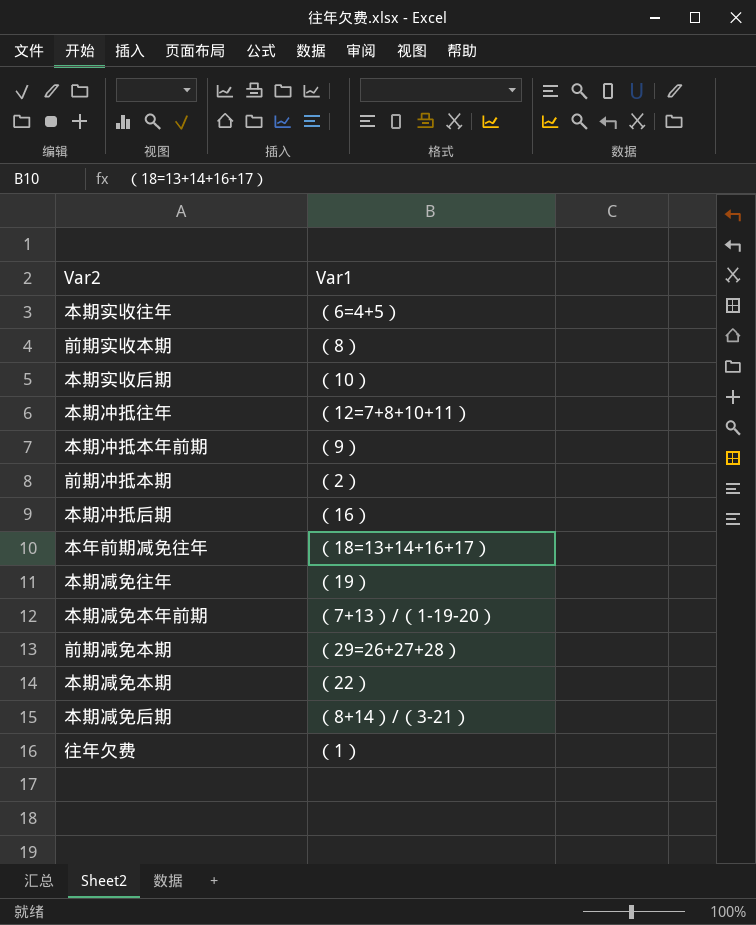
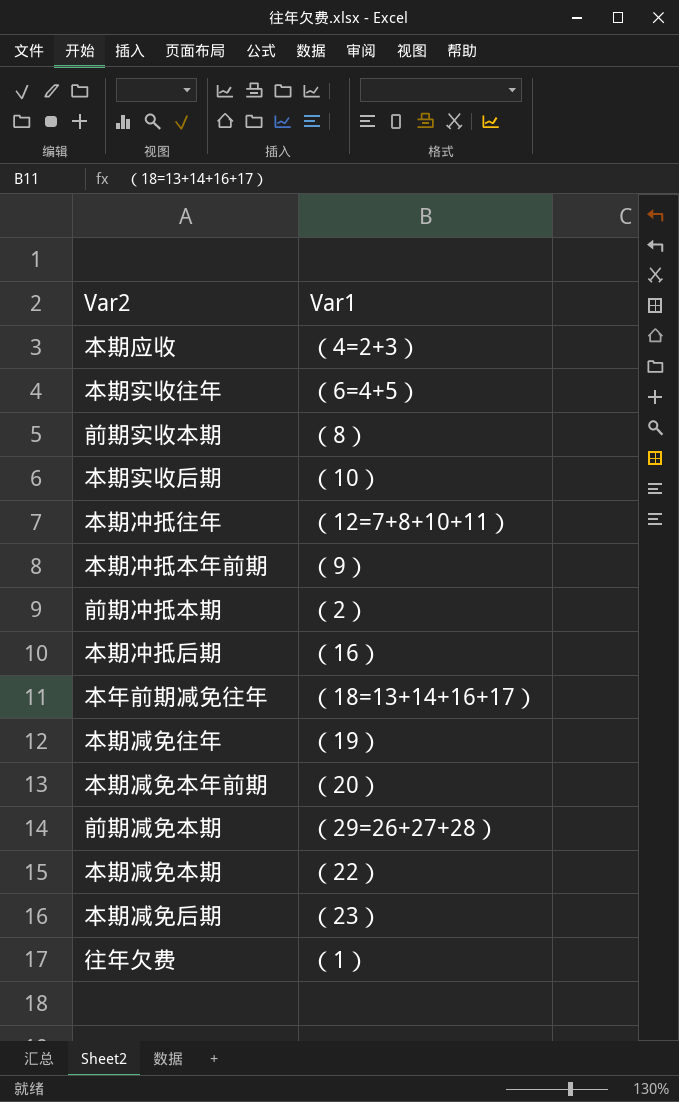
row 本期应收: none -> （4=2+3）
本期减免本年前期 | Var1: （7+13）/（1-19-20） -> （20）
本期减免后期 | Var1: （8+14）/（3-21） -> （23）

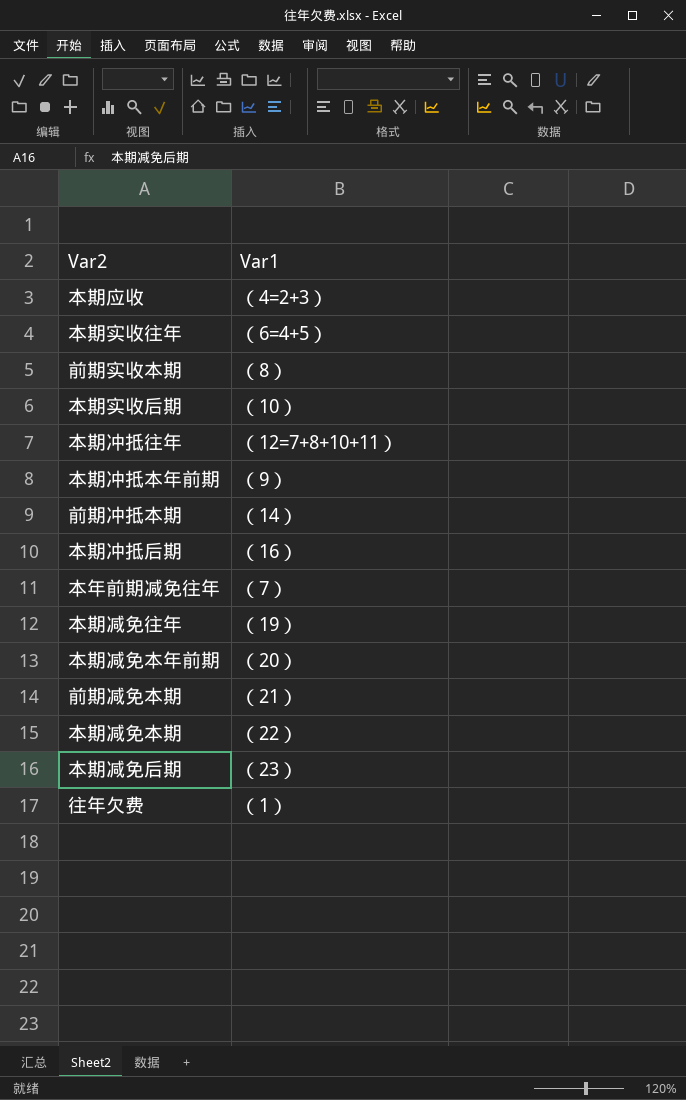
前期冲抵本期 | Var1: （2） -> （14）
本年前期减免往年 | Var1: （18=13+14+16+17） -> （7）
前期减免本期 | Var1: （29=26+27+28） -> （21）

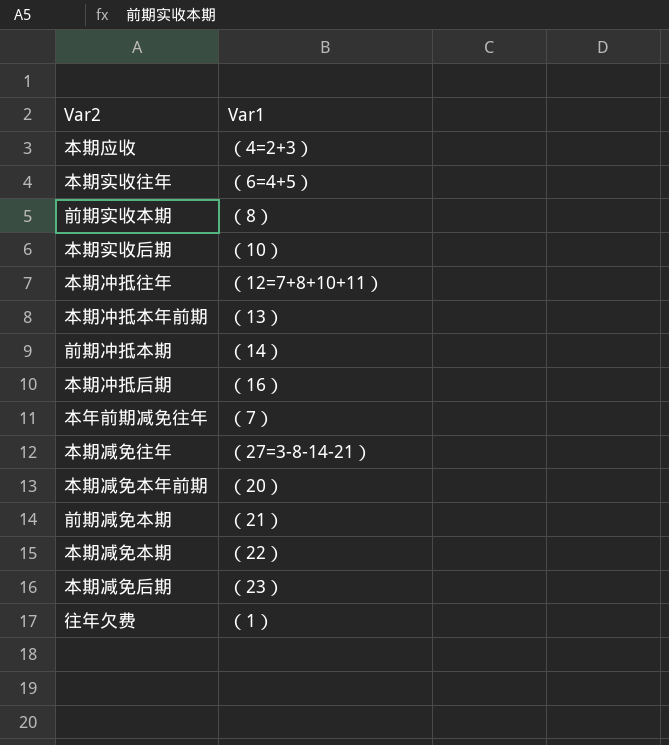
本期冲抵本年前期 | Var1: （9） -> （13）
本期减免往年 | Var1: （19） -> （27=3-8-14-21）

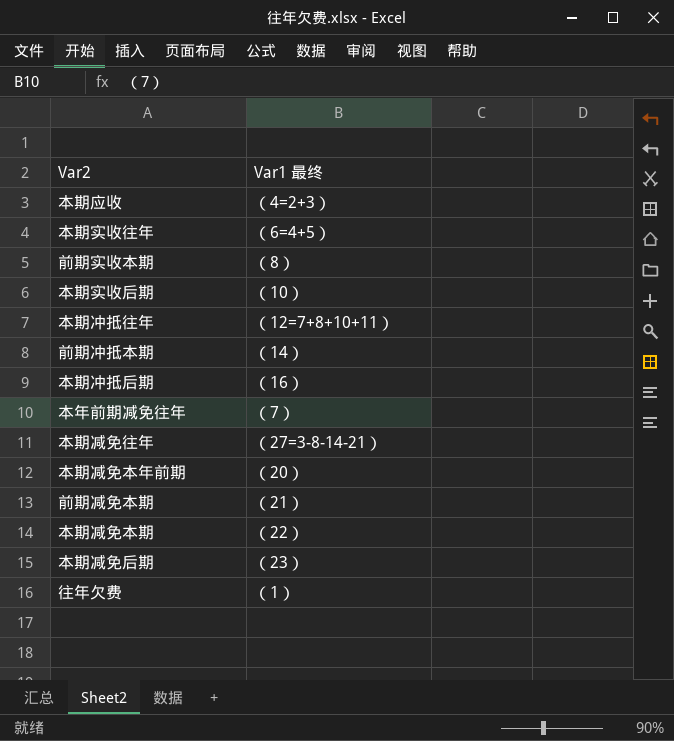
column name: Var1 -> Var1 最终
row 本期冲抵本年前期: （13） -> none

